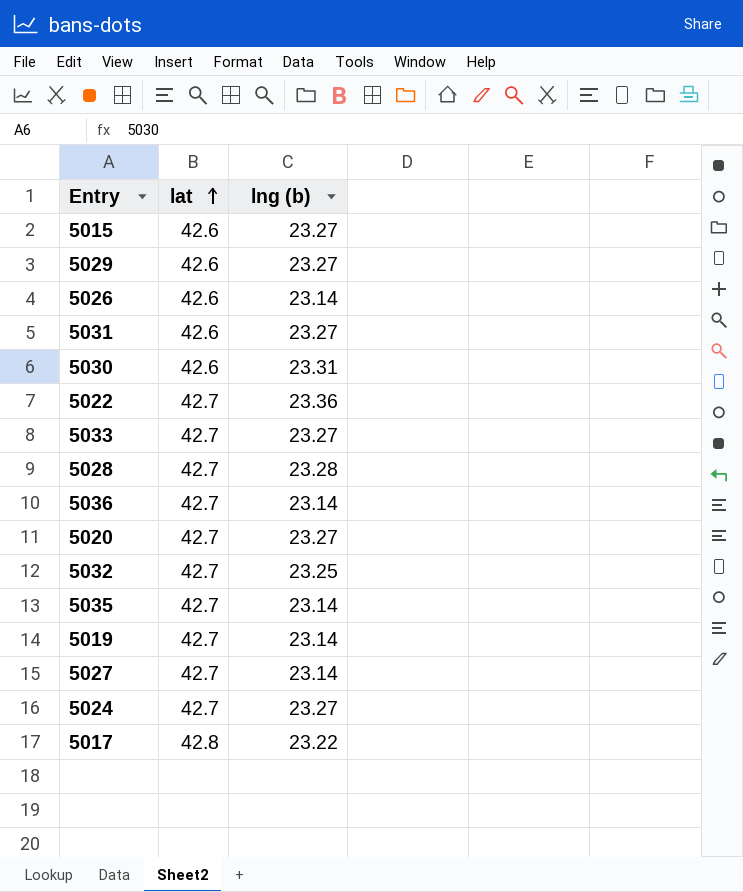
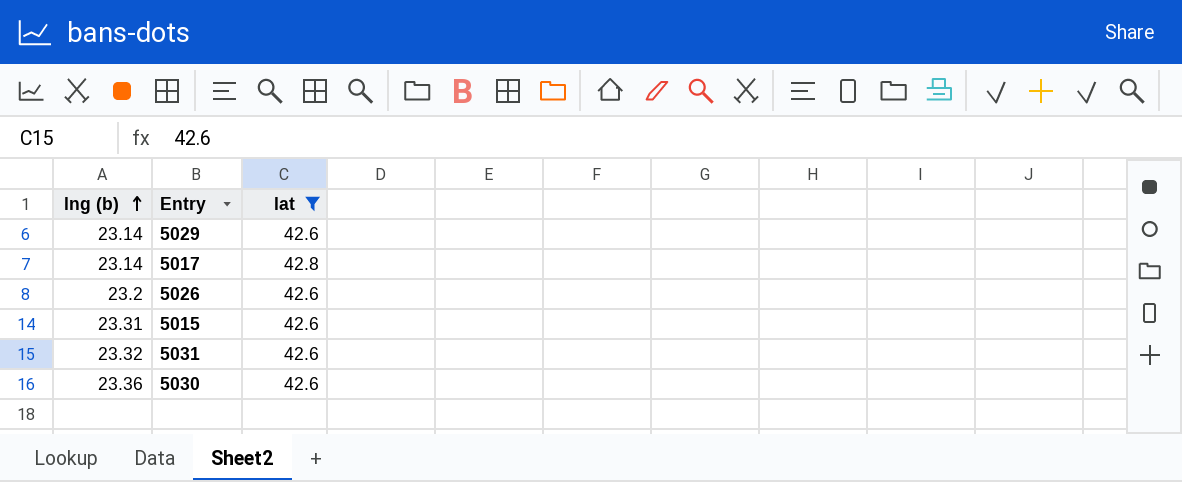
filter: none -> lat != 42.7
row order: lat ascending -> lng (b) ascending
column lng (b) | position: 3 -> 1
5029 | lng (b): 23.27 -> 23.14
5017 | lng (b): 23.22 -> 23.14
5026 | lng (b): 23.14 -> 23.2
5015 | lng (b): 23.27 -> 23.31
5031 | lng (b): 23.27 -> 23.32
5030 | lng (b): 23.31 -> 23.36

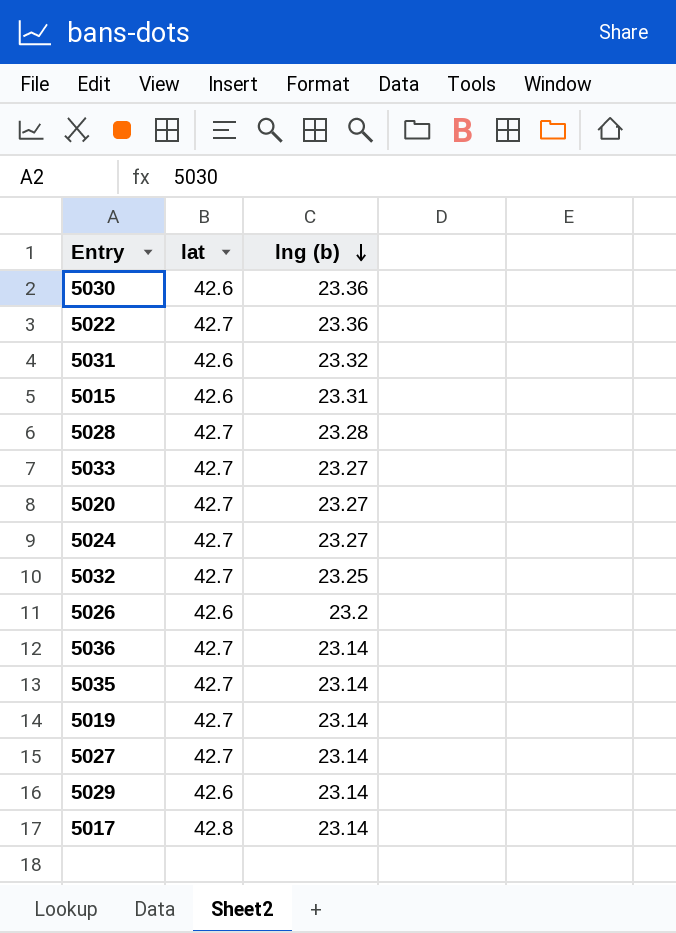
filter: lat != 42.7 -> none
row order: lng (b) ascending -> lng (b) descending
column lng (b) | position: 1 -> 3

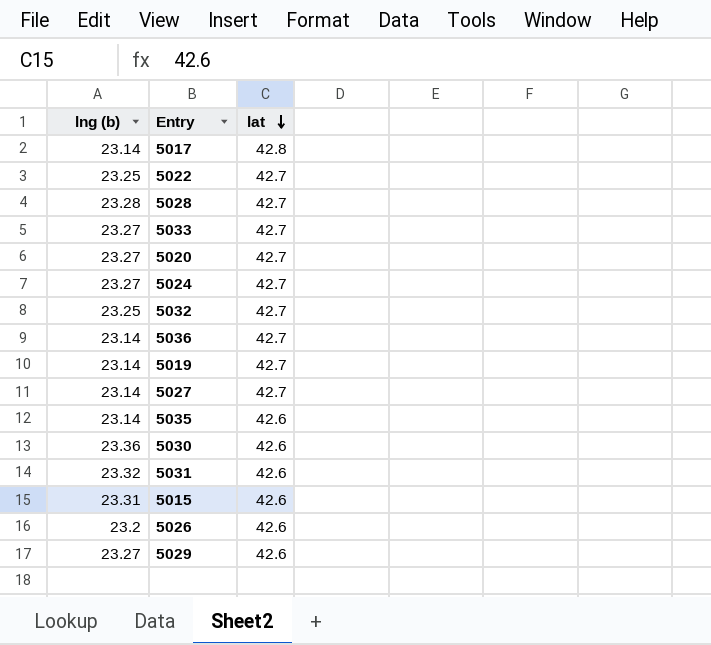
row order: lng (b) descending -> lat descending
column lng (b) | position: 3 -> 1
5022 | lng (b): 23.36 -> 23.25
5035 | lat: 42.7 -> 42.6
5029 | lng (b): 23.14 -> 23.27

